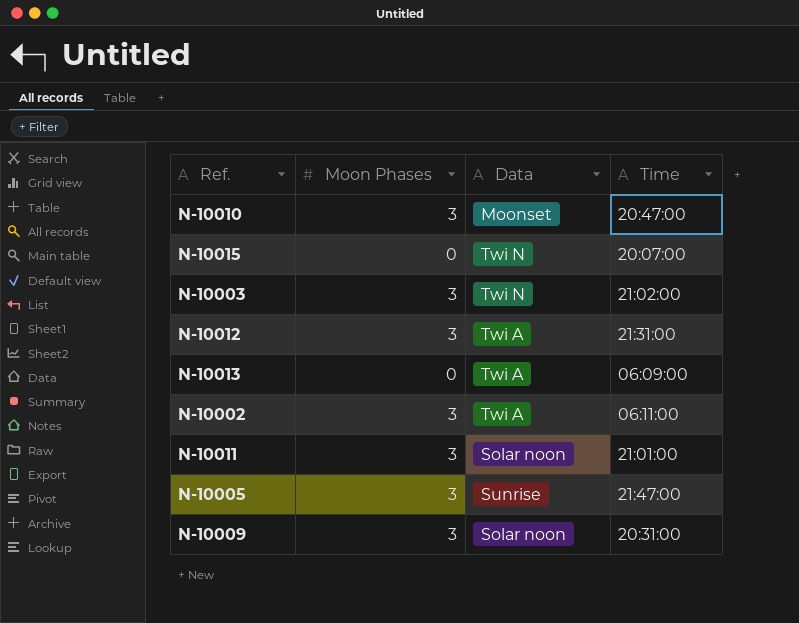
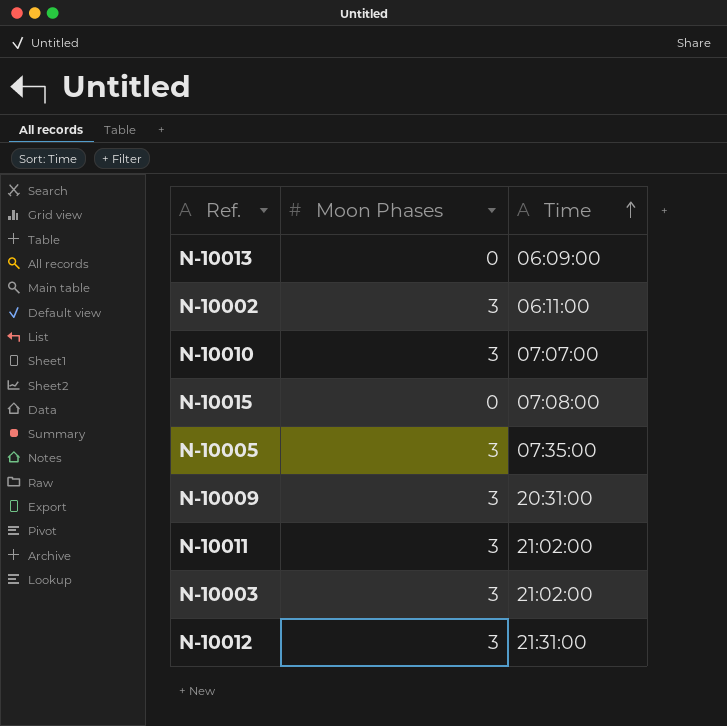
row order: none -> Time ascending
column Data | position: 3 -> none
N-10010 | Time: 20:47:00 -> 07:07:00
N-10015 | Time: 20:07:00 -> 07:08:00
N-10005 | Time: 21:47:00 -> 07:35:00
N-10011 | Time: 21:01:00 -> 21:02:00

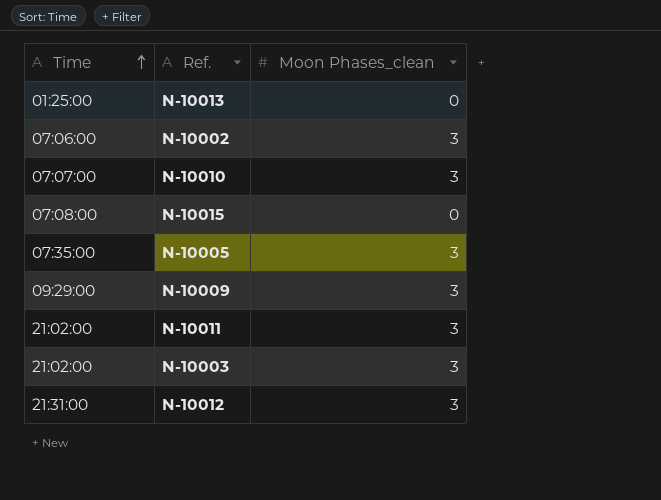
column Time | position: 3 -> 1
column name: Moon Phases -> Moon Phases_clean
N-10013 | Time: 06:09:00 -> 01:25:00
N-10002 | Time: 06:11:00 -> 07:06:00
N-10009 | Time: 20:31:00 -> 09:29:00

